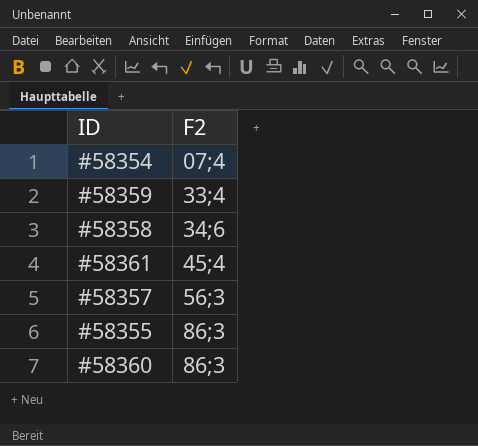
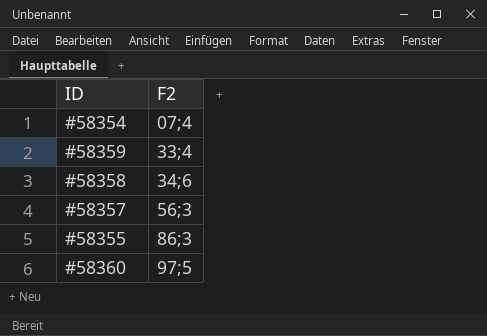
row #58361: 45;4 -> none
#58360 | F2: 86;3 -> 97;5

